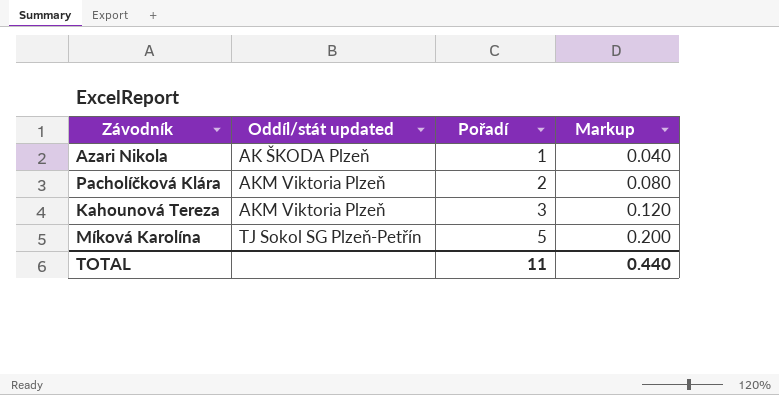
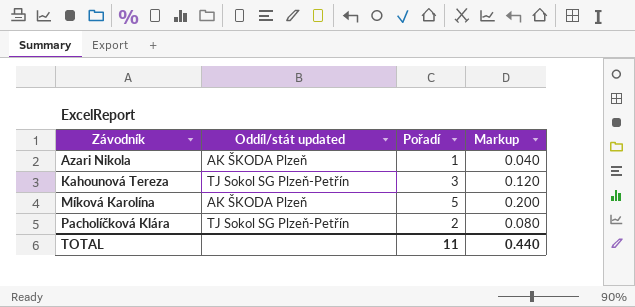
row order: Oddíl/stát updated ascending -> Závodník ascending
Kahounová Tereza | Oddíl/stát updated: AKM Viktoria Plzeň -> TJ Sokol SG Plzeň-Petřín
Míková Karolína | Oddíl/stát updated: TJ Sokol SG Plzeň-Petřín -> AK ŠKODA Plzeň
Pacholíčková Klára | Oddíl/stát updated: AKM Viktoria Plzeň -> TJ Sokol SG Plzeň-Petřín

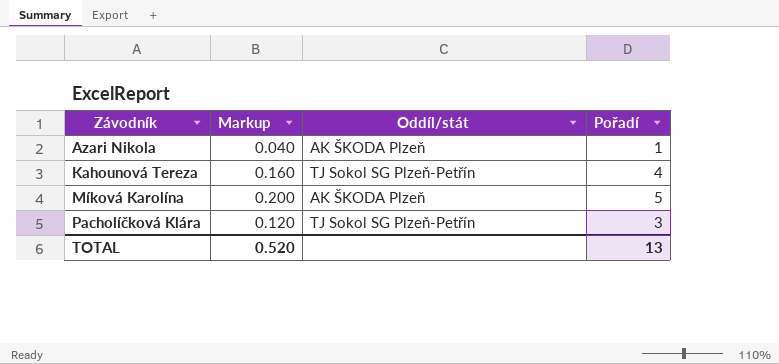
column Markup | position: 4 -> 2
column name: Oddíl/stát updated -> Oddíl/stát
Kahounová Tereza | Markup: 0.120 -> 0.160
Kahounová Tereza | Pořadí: 3 -> 4
Pacholíčková Klára | Markup: 0.080 -> 0.120
Pacholíčková Klára | Pořadí: 2 -> 3
TOTAL | Markup: 0.440 -> 0.520
TOTAL | Pořadí: 11 -> 13

